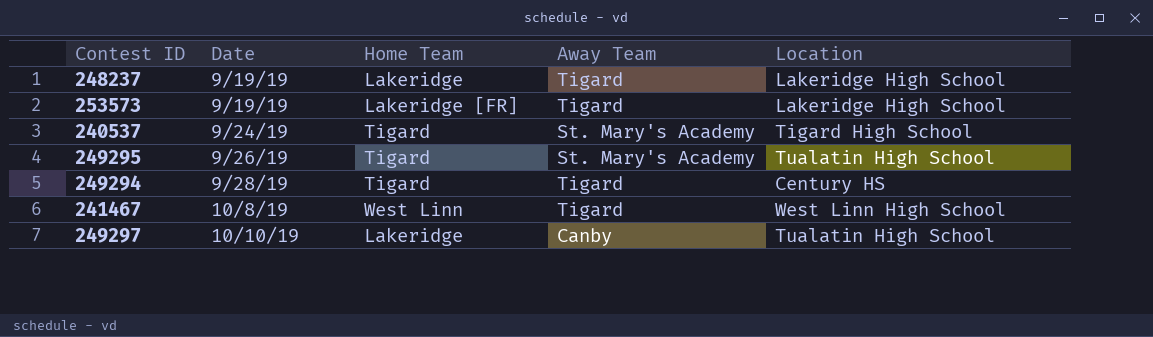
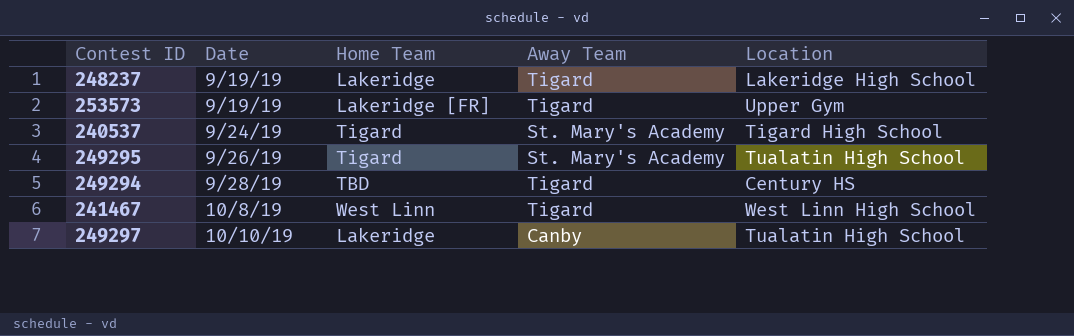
253573 | Location: Lakeridge High School -> Upper Gym
249294 | Home Team: Tigard -> TBD

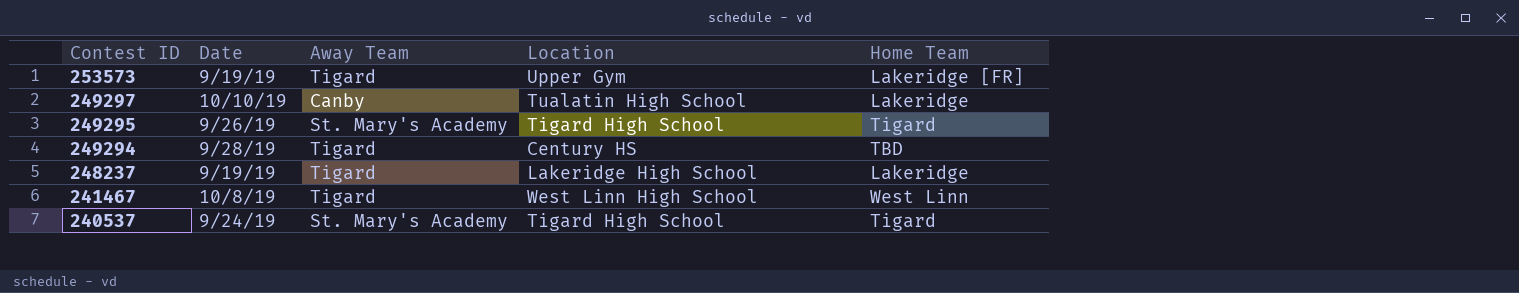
row order: Date ascending -> Contest ID descending
column Home Team | position: 3 -> 5
249295 | Location: Tualatin High School -> Tigard High School

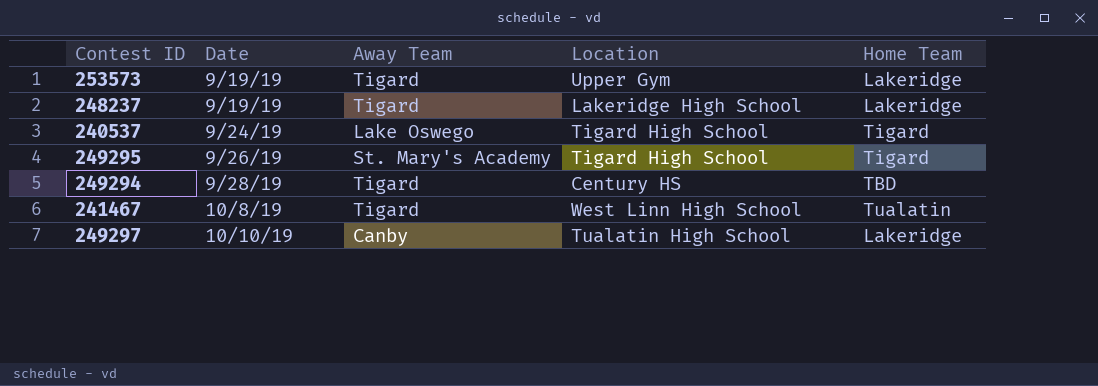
row order: Contest ID descending -> Date ascending
253573 | Home Team: Lakeridge [FR] -> Lakeridge
240537 | Away Team: St. Mary's Academy -> Lake Oswego
241467 | Home Team: West Linn -> Tualatin

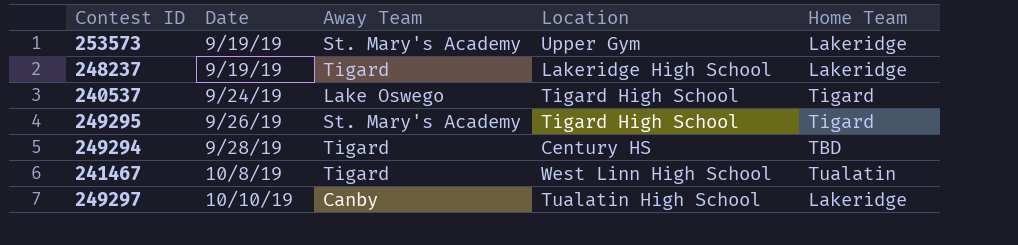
253573 | Away Team: Tigard -> St. Mary's Academy

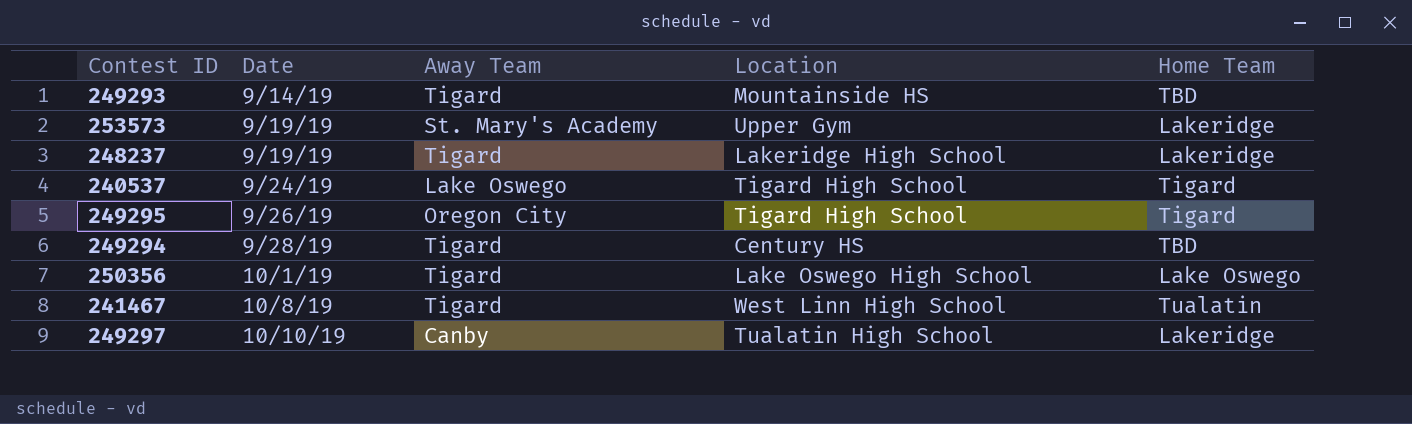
row 249293: none -> 9/14/19 | Tigard | Mountainside HS | TBD
249295 | Away Team: St. Mary's Academy -> Oregon City
row 250356: none -> 10/1/19 | Tigard | Lake Oswego High School | Lake Oswego

